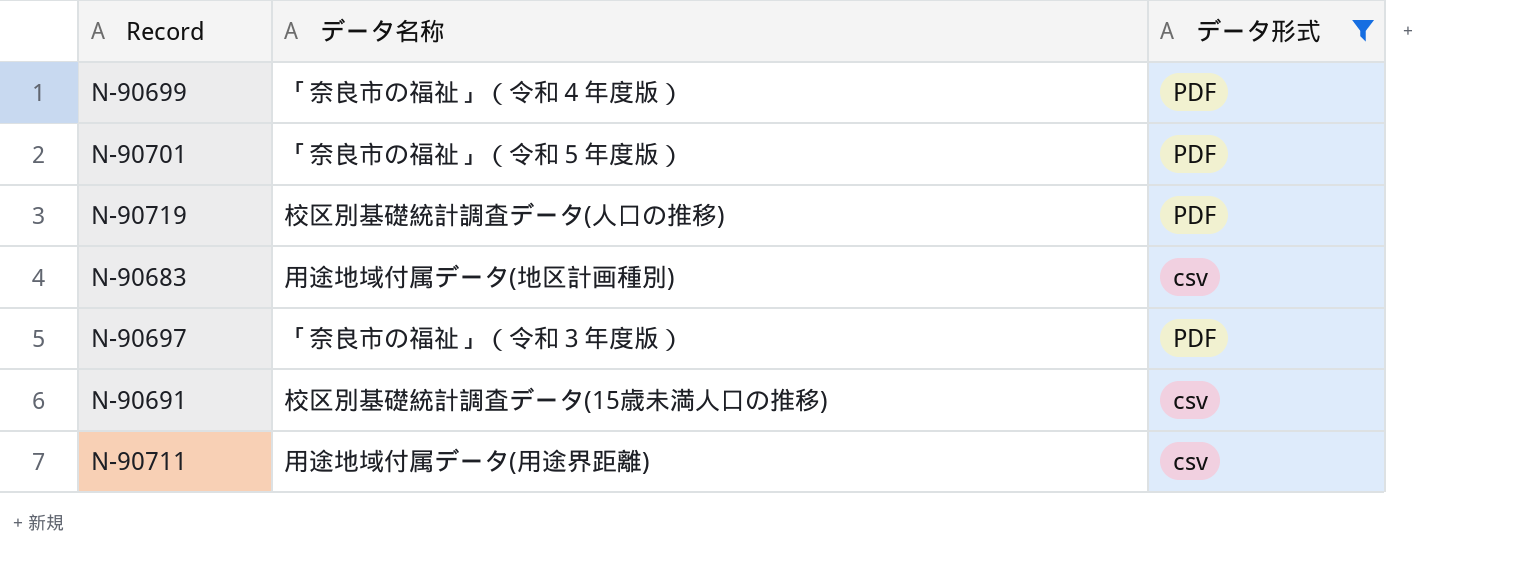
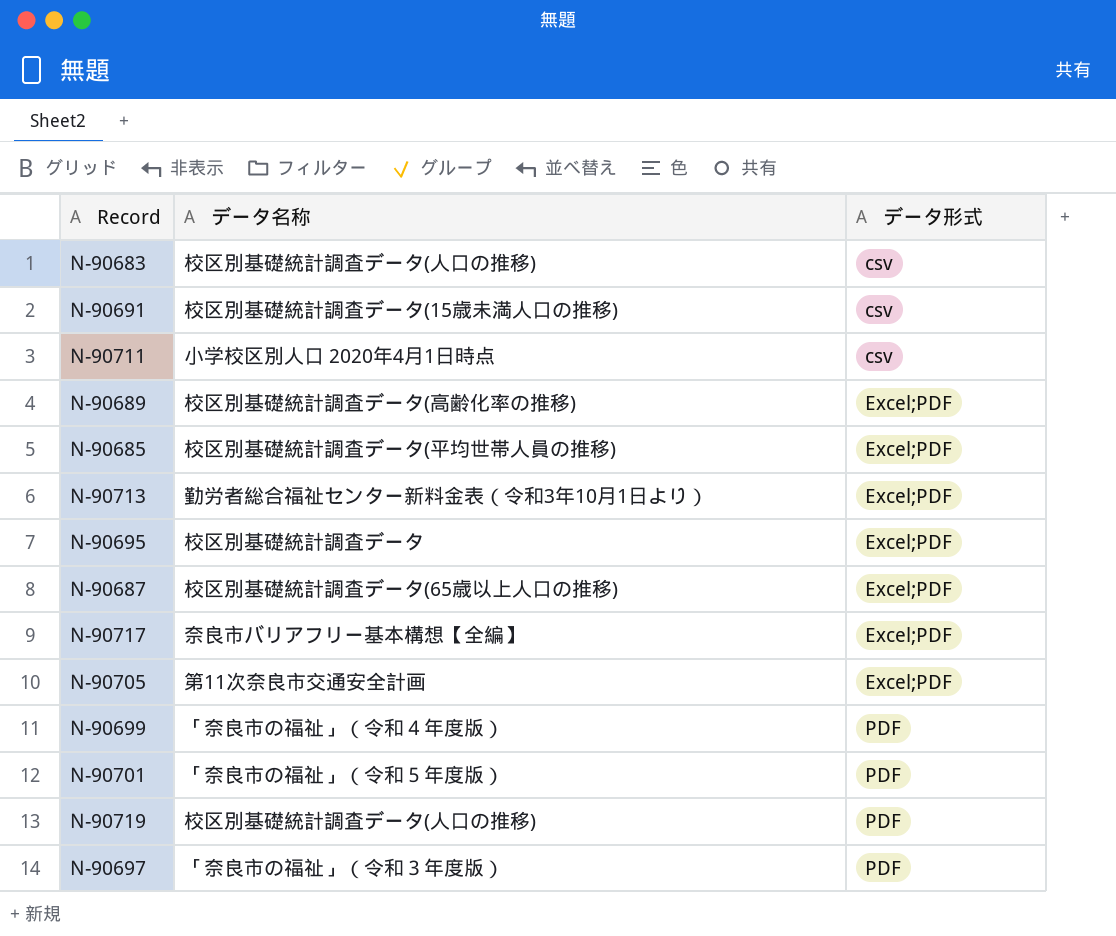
filter: データ形式 != Excel;PDF -> none
row order: none -> データ形式 ascending
N-90683 | データ名称: 用途地域付属データ(地区計画種別) -> 校区別基礎統計調査データ(人口の推移)
N-90711 | データ名称: 用途地域付属データ(用途界距離) -> 小学校区別人口 2020年4月1日時点

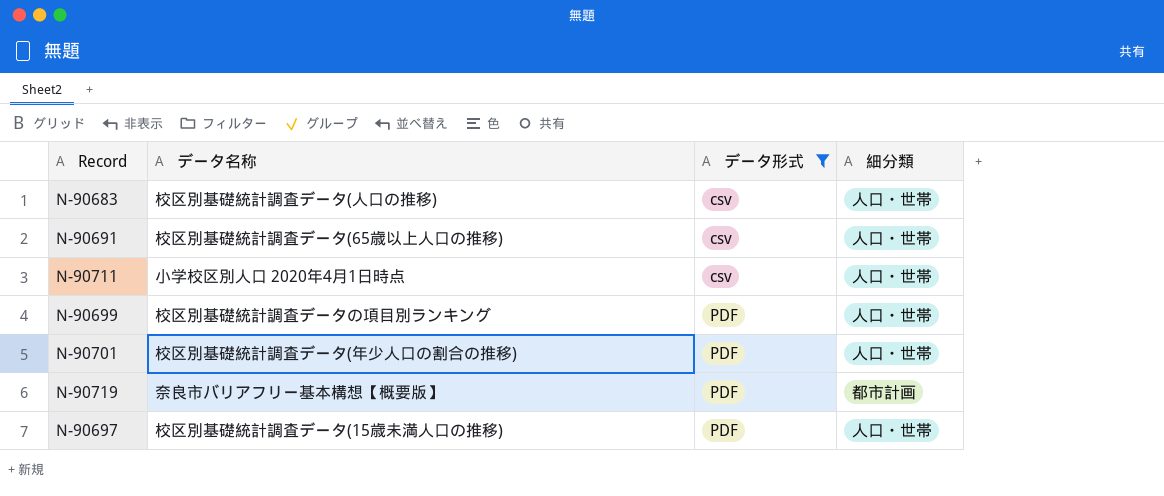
filter: none -> データ形式 != Excel;PDF
column 細分類 | position: none -> 4
N-90691 | データ名称: 校区別基礎統計調査データ(15歳未満人口の推移) -> 校区別基礎統計調査データ(65歳以上人口の推移)
N-90699 | データ名称: 「奈良市の福祉」（令和４年度版） -> 校区別基礎統計調査データの項目別ランキング
N-90701 | データ名称: 「奈良市の福祉」（令和５年度版） -> 校区別基礎統計調査データ(年少人口の割合の推移)
N-90719 | データ名称: 校区別基礎統計調査データ(人口の推移) -> 奈良市バリアフリー基本構想【概要版】
N-90697 | データ名称: 「奈良市の福祉」（令和３年度版） -> 校区別基礎統計調査データ(15歳未満人口の推移)

